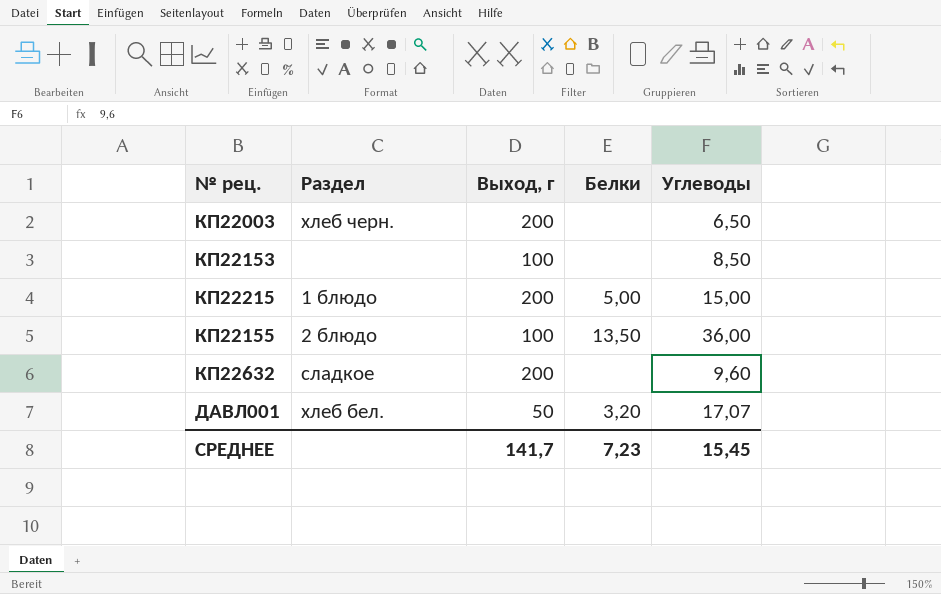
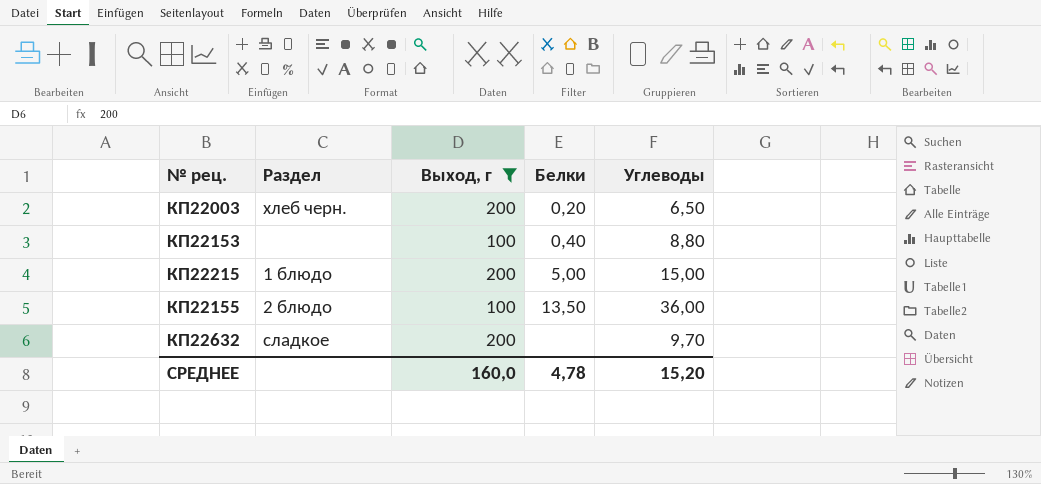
filter: none -> Выход, г != 50
КП22003 | Белки: none -> 0,20
КП22153 | Белки: none -> 0,40
КП22153 | Углеводы: 8,50 -> 8,80
КП22632 | Углеводы: 9,60 -> 9,70
СРЕДНЕЕ | Выход, г: 141,7 -> 160,0
СРЕДНЕЕ | Белки: 7,23 -> 4,78
СРЕДНЕЕ | Углеводы: 15,45 -> 15,20

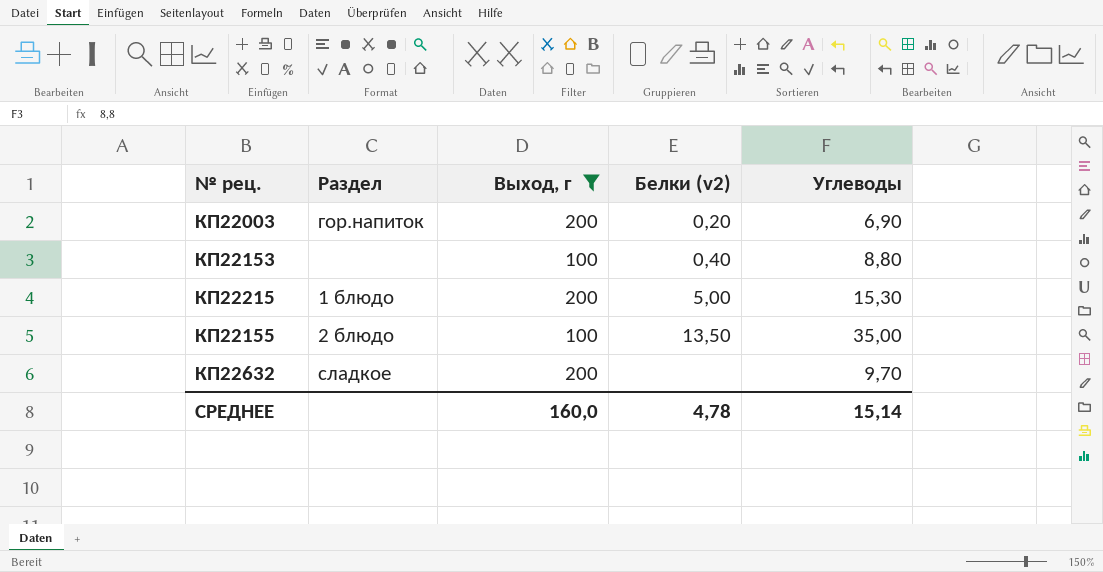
column name: Белки -> Белки (v2)
КП22003 | Раздел: хлеб черн. -> гор.напиток
КП22003 | Углеводы: 6,50 -> 6,90
КП22215 | Углеводы: 15,00 -> 15,30
КП22155 | Углеводы: 36,00 -> 35,00
СРЕДНЕЕ | Углеводы: 15,20 -> 15,14

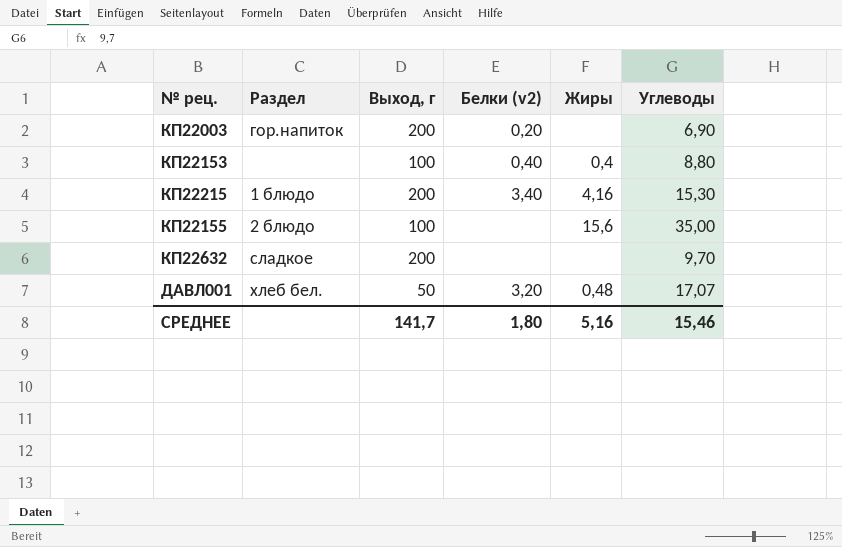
filter: Выход, г != 50 -> none
column Жиры | position: none -> 5
КП22215 | Белки (v2): 5,00 -> 3,40
КП22155 | Белки (v2): 13,50 -> none
СРЕДНЕЕ | Выход, г: 160,0 -> 141,7
СРЕДНЕЕ | Белки (v2): 4,78 -> 1,80
СРЕДНЕЕ | Углеводы: 15,14 -> 15,46

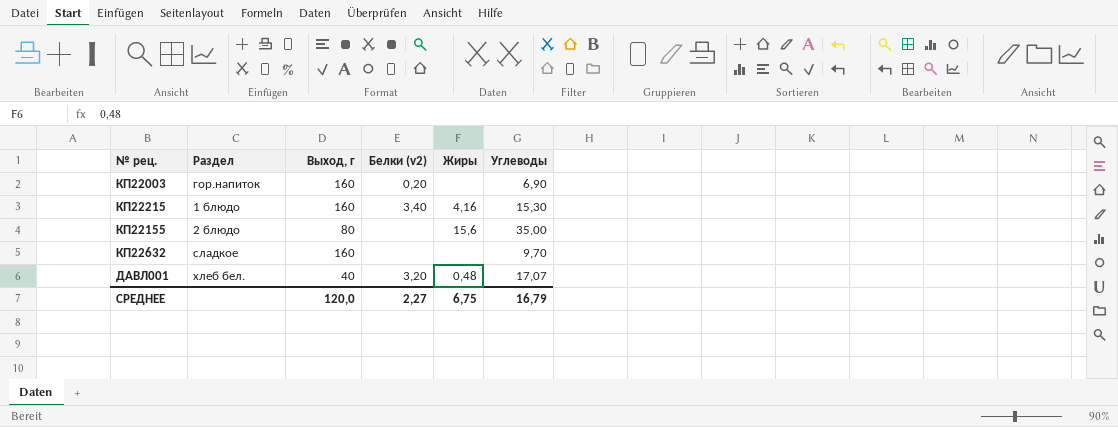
row КП22153: none | 100 | 0,40 | 0,4 | 8,80 -> none
КП22003 | Выход, г: 200 -> 160
КП22215 | Выход, г: 200 -> 160
КП22155 | Выход, г: 100 -> 80
КП22632 | Выход, г: 200 -> 160
ДАВЛ001 | Выход, г: 50 -> 40
СРЕДНЕЕ | Выход, г: 141,7 -> 120,0
СРЕДНЕЕ | Белки (v2): 1,80 -> 2,27
СРЕДНЕЕ | Жиры: 5,16 -> 6,75
СРЕДНЕЕ | Углеводы: 15,46 -> 16,79

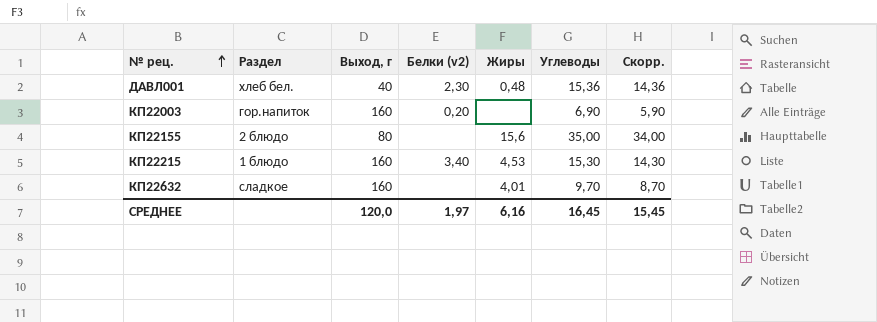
row order: none -> № рец. ascending
column Скорр. | formula: none -> [Углеводы] - 1
ДАВЛ001 | Белки (v2): 3,20 -> 2,30
ДАВЛ001 | Углеводы: 17,07 -> 15,36
КП22215 | Жиры: 4,16 -> 4,53
КП22632 | Жиры: none -> 4,01
СРЕДНЕЕ | Белки (v2): 2,27 -> 1,97
СРЕДНЕЕ | Жиры: 6,75 -> 6,16
СРЕДНЕЕ | Углеводы: 16,79 -> 16,45

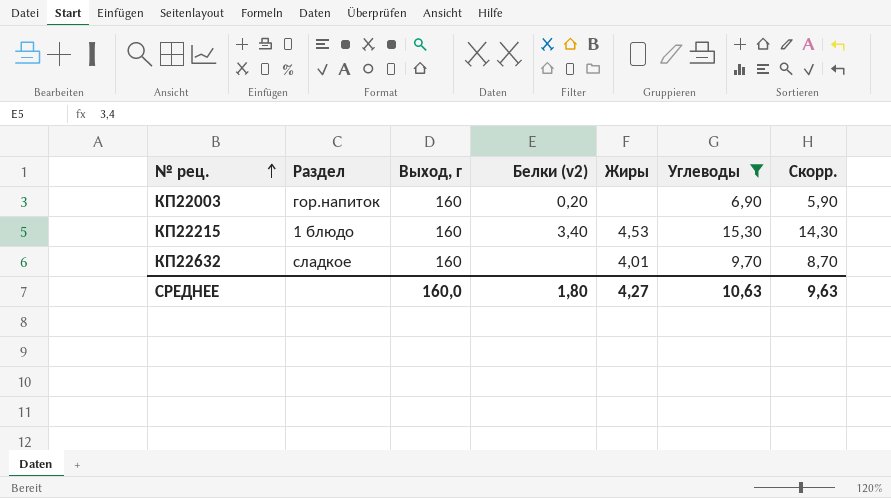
filter: none -> Углеводы <= 15,30
СРЕДНЕЕ | Выход, г: 120,0 -> 160,0
СРЕДНЕЕ | Белки (v2): 1,97 -> 1,80
СРЕДНЕЕ | Жиры: 6,16 -> 4,27
СРЕДНЕЕ | Углеводы: 16,45 -> 10,63
СРЕДНЕЕ | Скорр.: 15,45 -> 9,63

